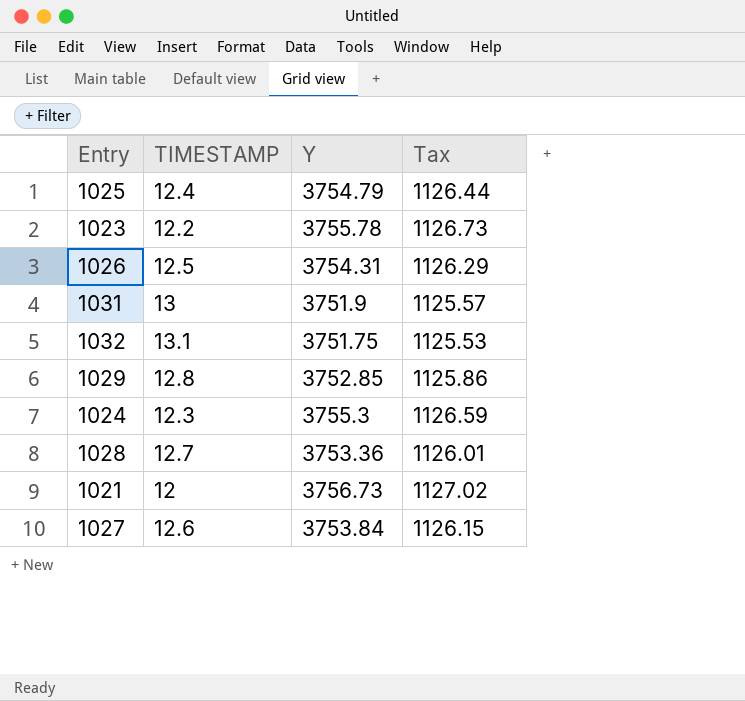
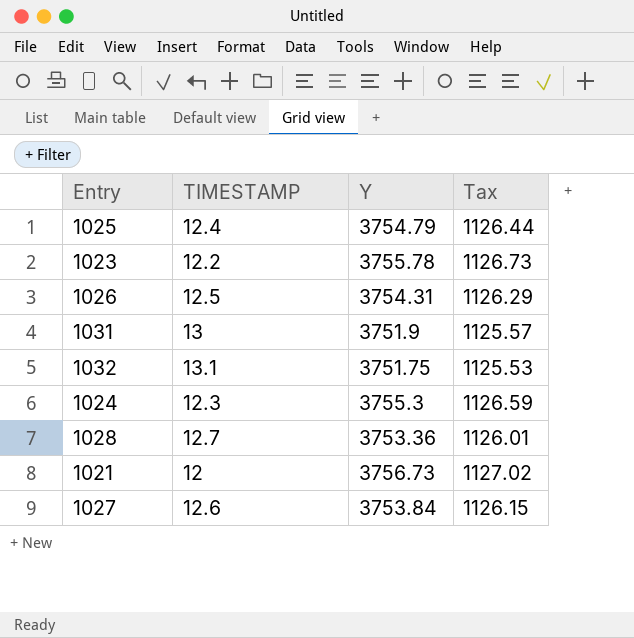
row 1029: 12.8 | 3752.85 | 1125.86 -> none

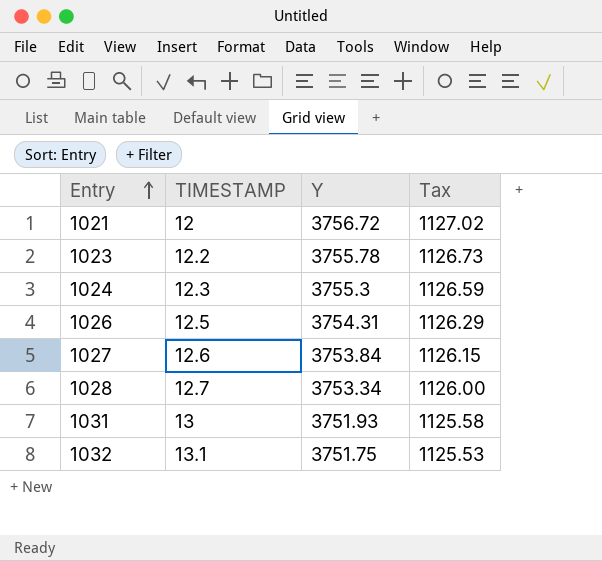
row order: none -> Entry ascending
row 1025: 12.4 | 3754.79 | 1126.44 -> none
1021 | Y: 3756.73 -> 3756.72
1028 | Y: 3753.36 -> 3753.34
1028 | Tax: 1126.01 -> 1126.00
1031 | Y: 3751.9 -> 3751.93
1031 | Tax: 1125.57 -> 1125.58

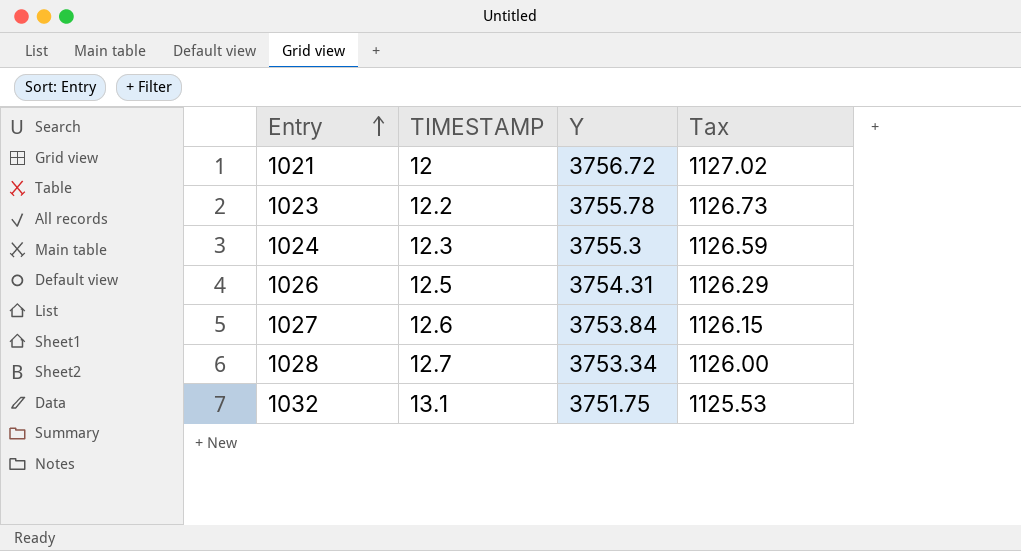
row 1031: 13 | 3751.93 | 1125.58 -> none

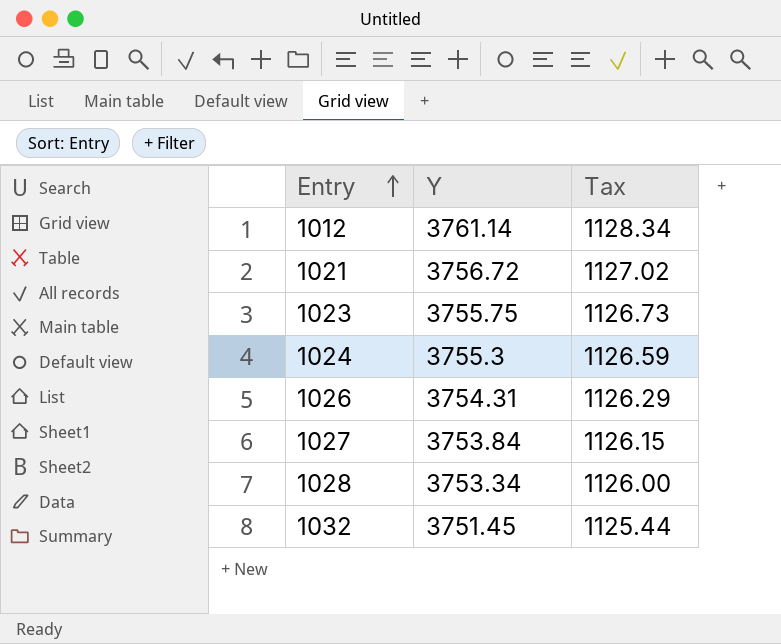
column TIMESTAMP | position: 2 -> none
row 1012: none -> 3761.14 | 1128.34
1023 | Y: 3755.78 -> 3755.75
1032 | Y: 3751.75 -> 3751.45
1032 | Tax: 1125.53 -> 1125.44

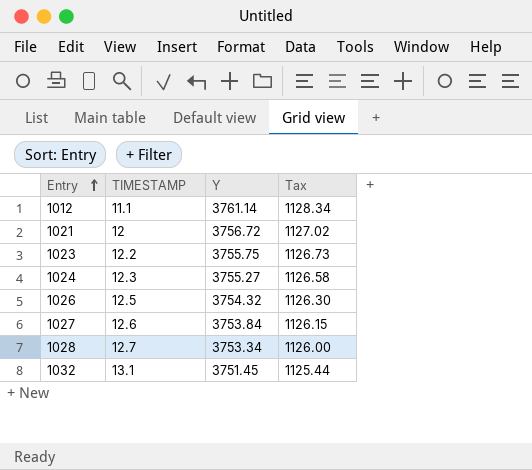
column TIMESTAMP | position: none -> 2
1024 | Y: 3755.3 -> 3755.27
1024 | Tax: 1126.59 -> 1126.58
1026 | Y: 3754.31 -> 3754.32
1026 | Tax: 1126.29 -> 1126.30

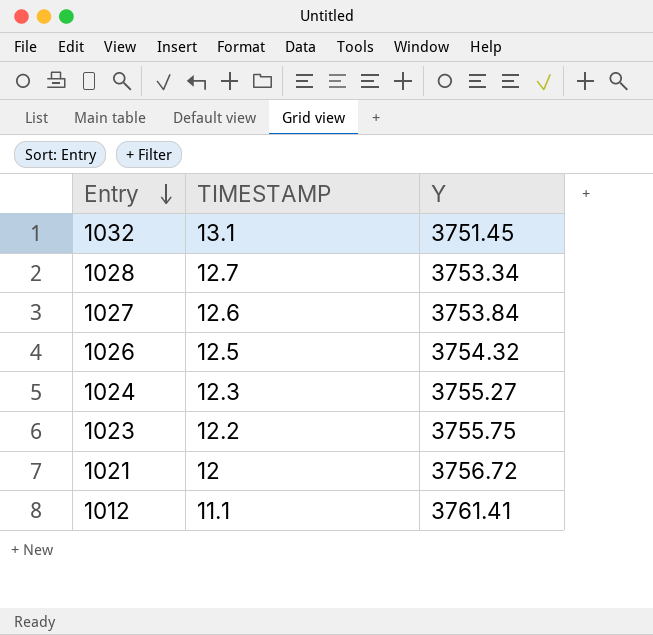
row order: Entry ascending -> Entry descending
column Tax | formula: [Y] * 0.3 -> none
1012 | Y: 3761.14 -> 3761.41

